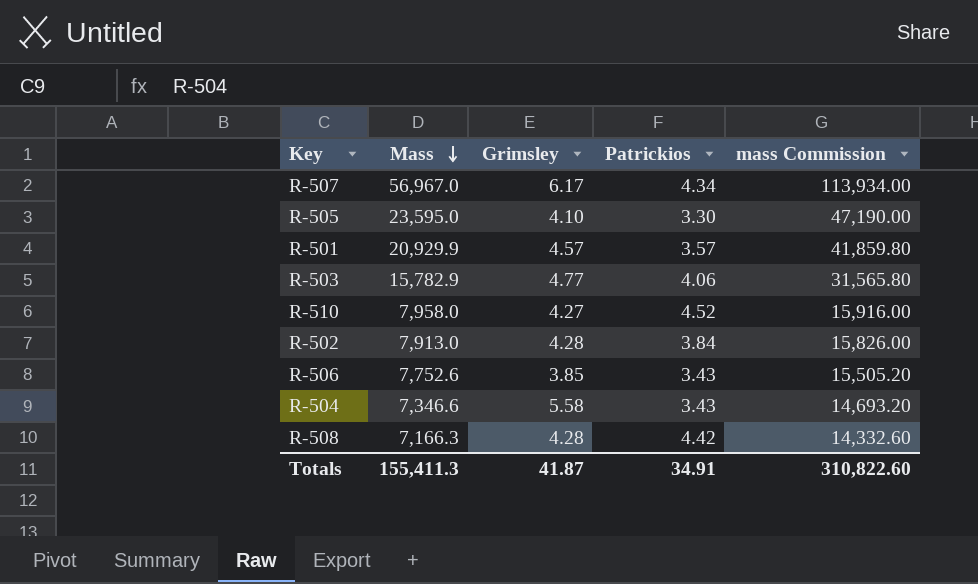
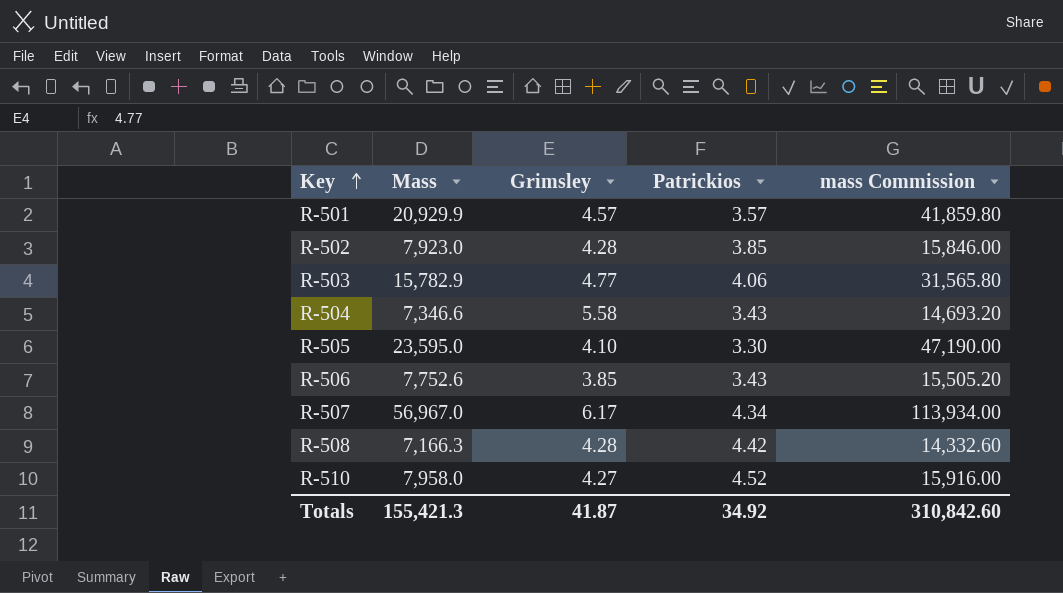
row order: Mass descending -> Key ascending
R-502 | Mass: 7,913.0 -> 7,923.0
R-502 | Patrickios: 3.84 -> 3.85
R-502 | mass Commission: 15,826.00 -> 15,846.00
Totals | Mass: 155,411.3 -> 155,421.3
Totals | Patrickios: 34.91 -> 34.92
Totals | mass Commission: 310,822.60 -> 310,842.60

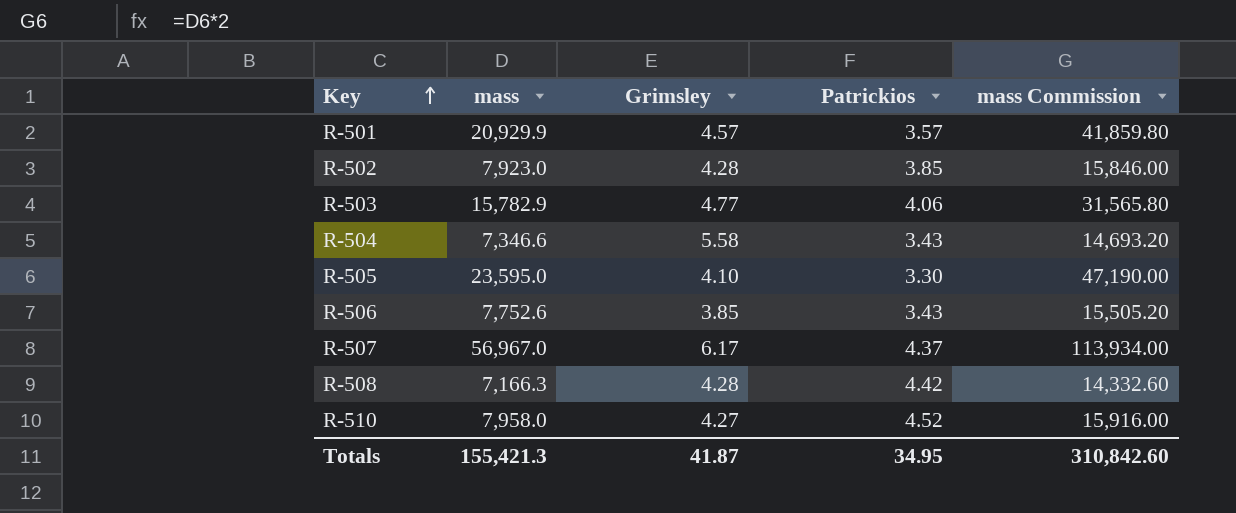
column name: Mass -> mass
R-507 | Patrickios: 4.34 -> 4.37
Totals | Patrickios: 34.92 -> 34.95

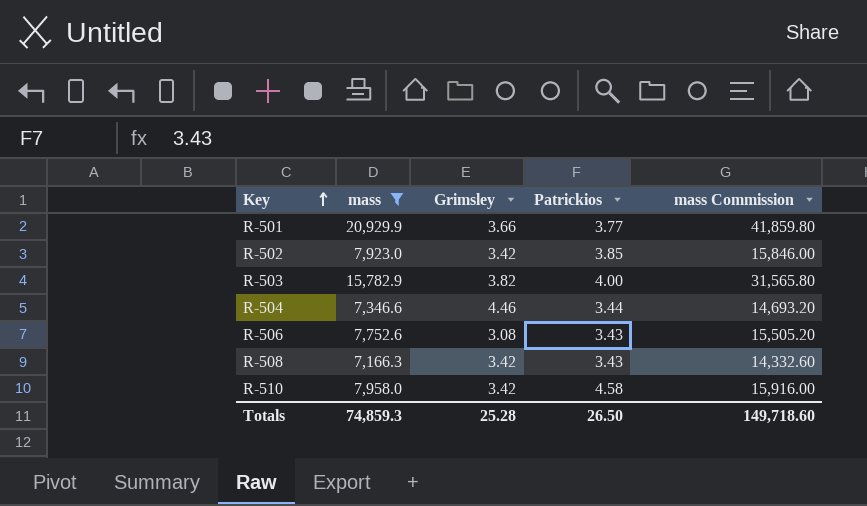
filter: none -> mass <= 20,929.9
R-501 | Grimsley: 4.57 -> 3.66
R-501 | Patrickios: 3.57 -> 3.77
R-502 | Grimsley: 4.28 -> 3.42
R-503 | Grimsley: 4.77 -> 3.82
R-503 | Patrickios: 4.06 -> 4.00
R-504 | Grimsley: 5.58 -> 4.46
R-504 | Patrickios: 3.43 -> 3.44
R-506 | Grimsley: 3.85 -> 3.08
R-508 | Grimsley: 4.28 -> 3.42
R-508 | Patrickios: 4.42 -> 3.43
R-510 | Grimsley: 4.27 -> 3.42
R-510 | Patrickios: 4.52 -> 4.58
Totals | mass: 155,421.3 -> 74,859.3
Totals | Grimsley: 41.87 -> 25.28
Totals | Patrickios: 34.95 -> 26.50
Totals | mass Commission: 310,842.60 -> 149,718.60

